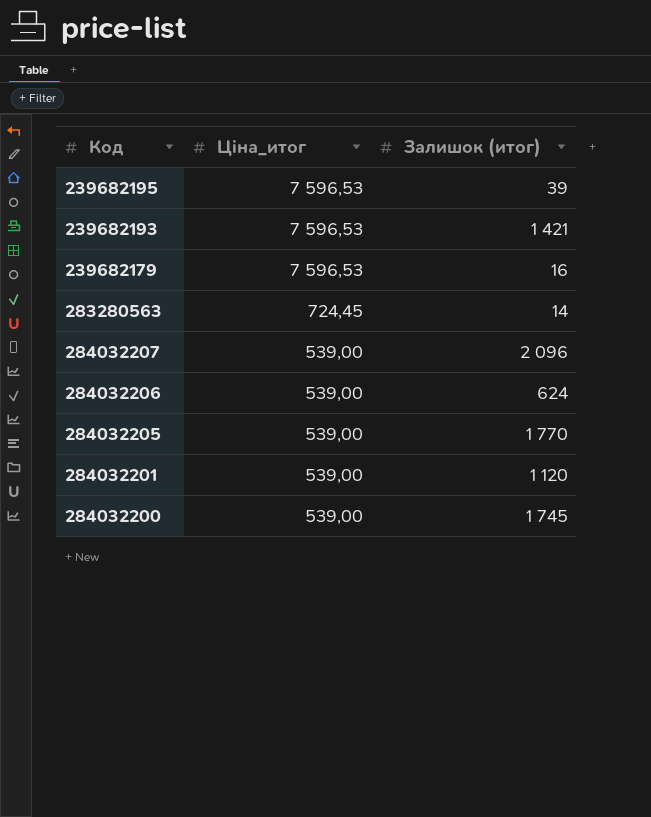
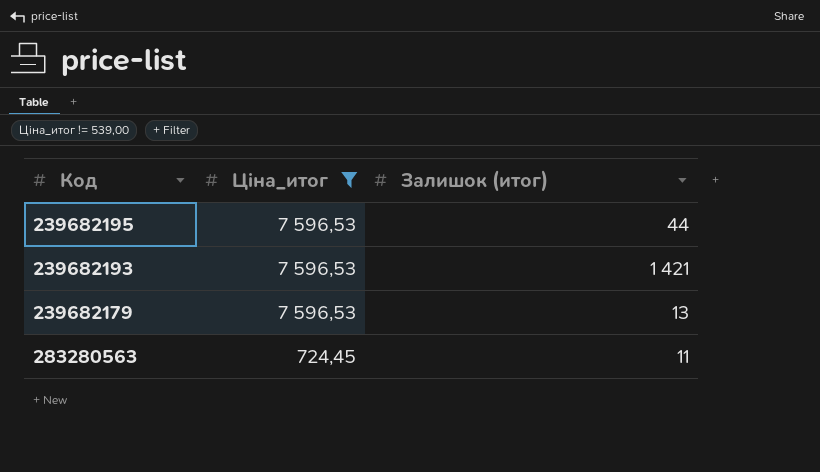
filter: none -> Ціна_итог != 539,00
239682195 | Залишок (итог): 39 -> 44
239682179 | Залишок (итог): 16 -> 13
283280563 | Залишок (итог): 14 -> 11

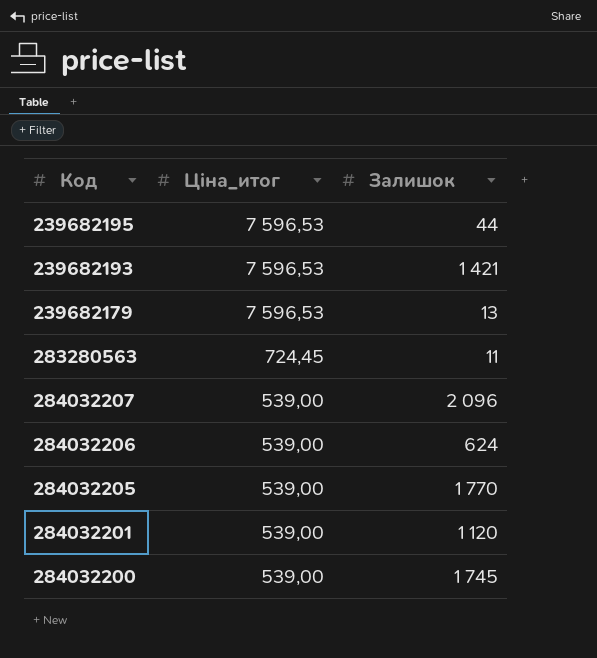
filter: Ціна_итог != 539,00 -> none
column name: Залишок (итог) -> Залишок

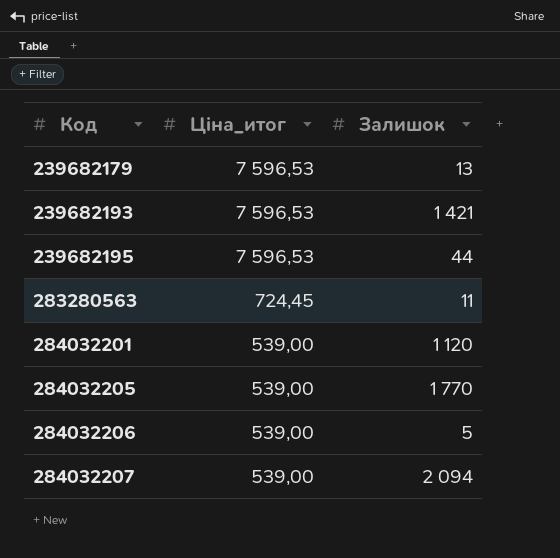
row order: Ціна_итог descending -> Код ascending
row 284032200: 539,00 | 1 745 -> none
284032206 | Залишок: 624 -> 5
284032207 | Залишок: 2 096 -> 2 094

